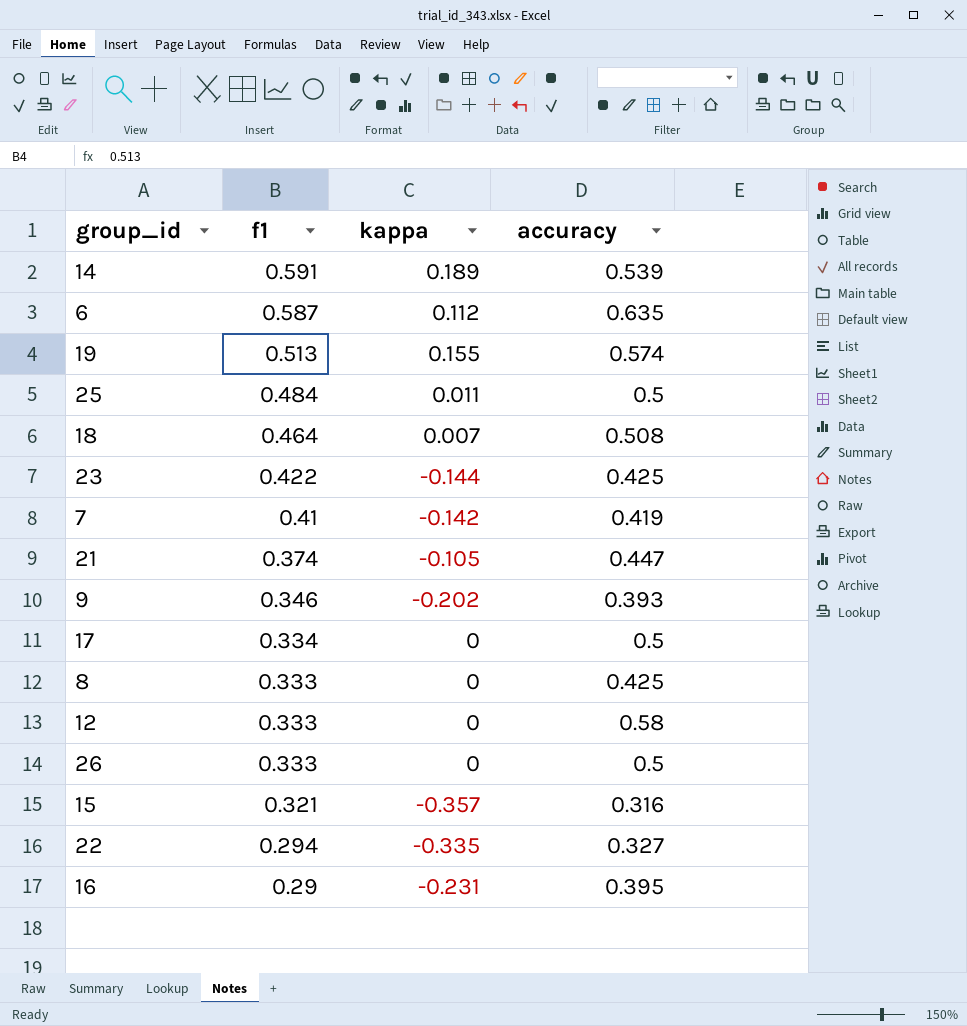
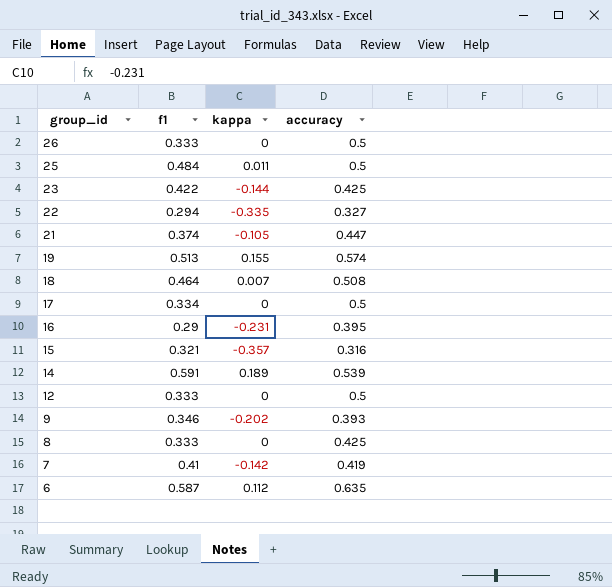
row order: f1 descending -> group_id descending
12 | accuracy: 0.58 -> 0.5

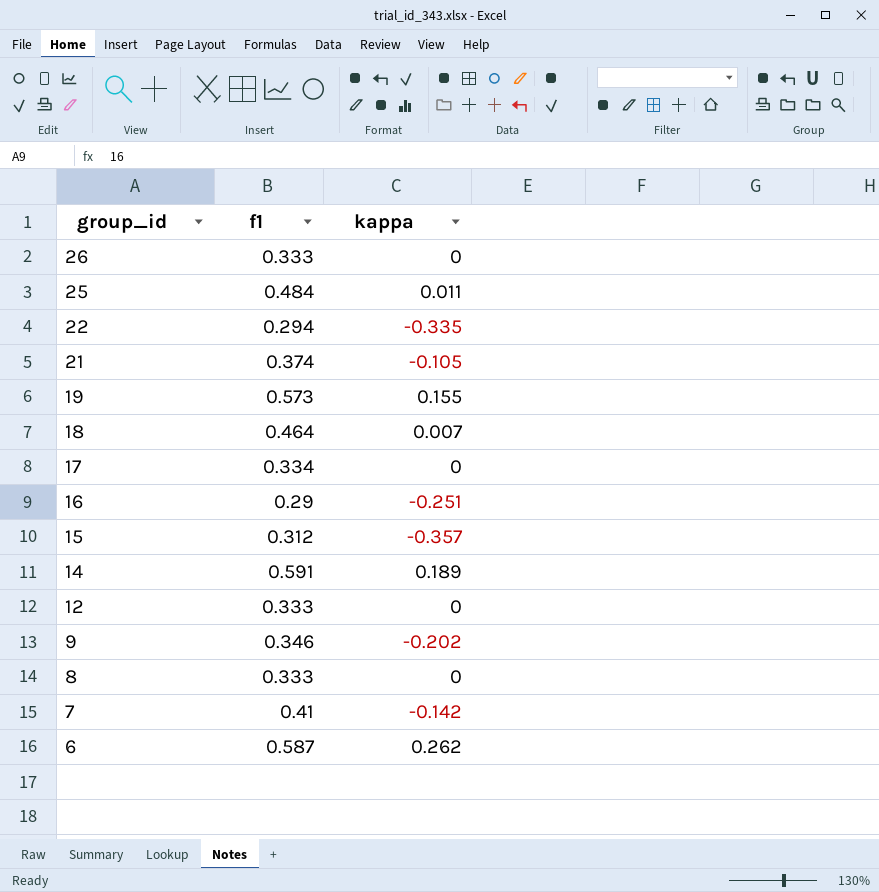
column accuracy | position: 4 -> none
row 23: 0.422 | -0.144 | 0.425 -> none
19 | f1: 0.513 -> 0.573
16 | kappa: -0.231 -> -0.251
15 | f1: 0.321 -> 0.312
6 | kappa: 0.112 -> 0.262

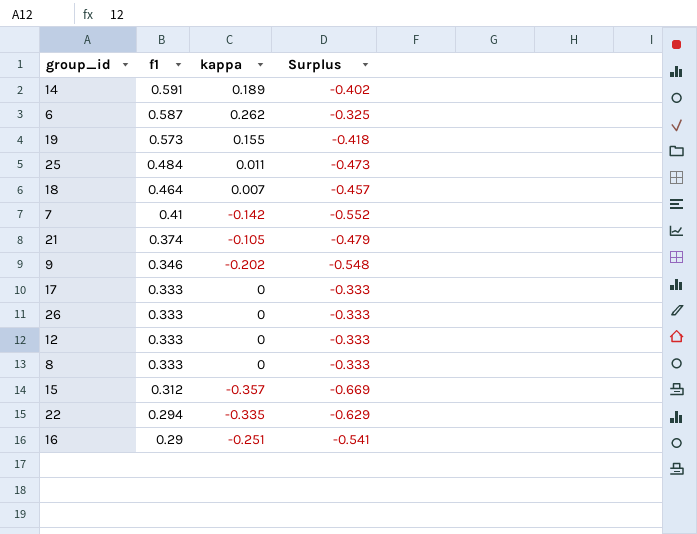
row order: group_id descending -> f1 descending
column Surplus | formula: none -> [kappa] - [f1]
17 | f1: 0.334 -> 0.333

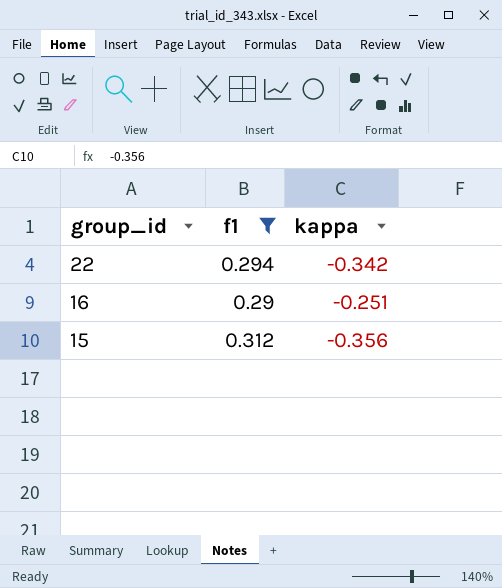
filter: none -> f1 <= 0.312
row order: f1 descending -> group_id descending
column Surplus | formula: [kappa] - [f1] -> none
22 | kappa: -0.335 -> -0.342
15 | kappa: -0.357 -> -0.356

